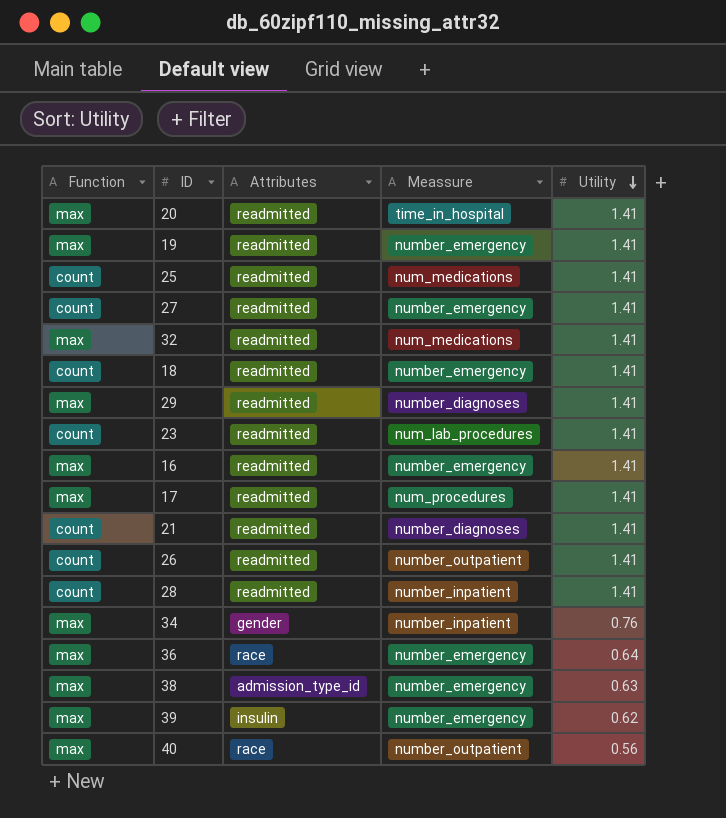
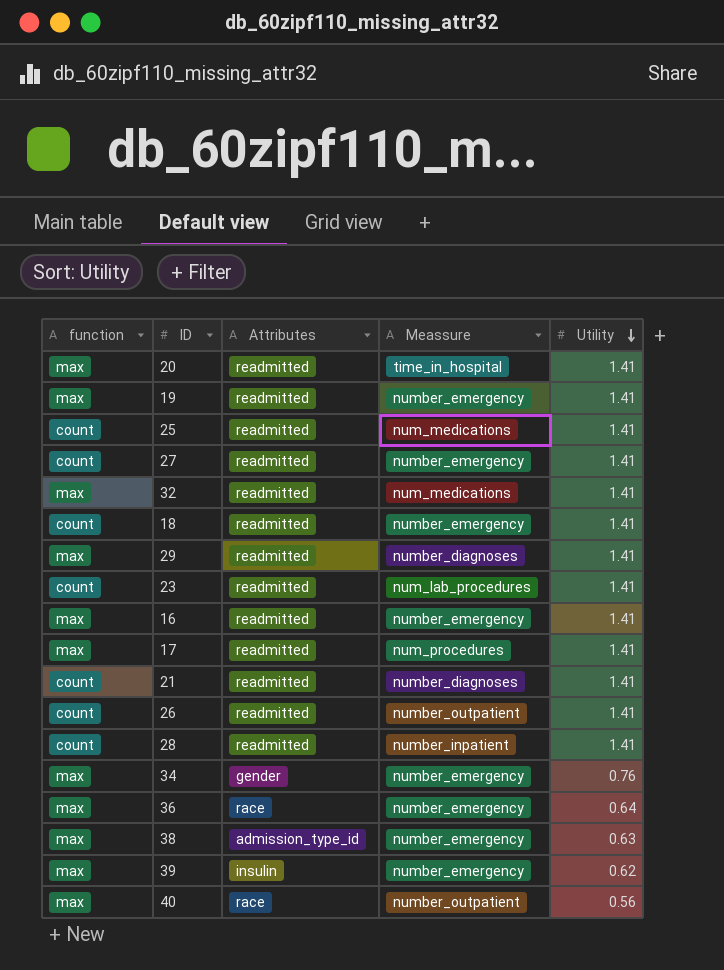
column name: Function -> function
34 | Meassure: number_inpatient -> number_emergency

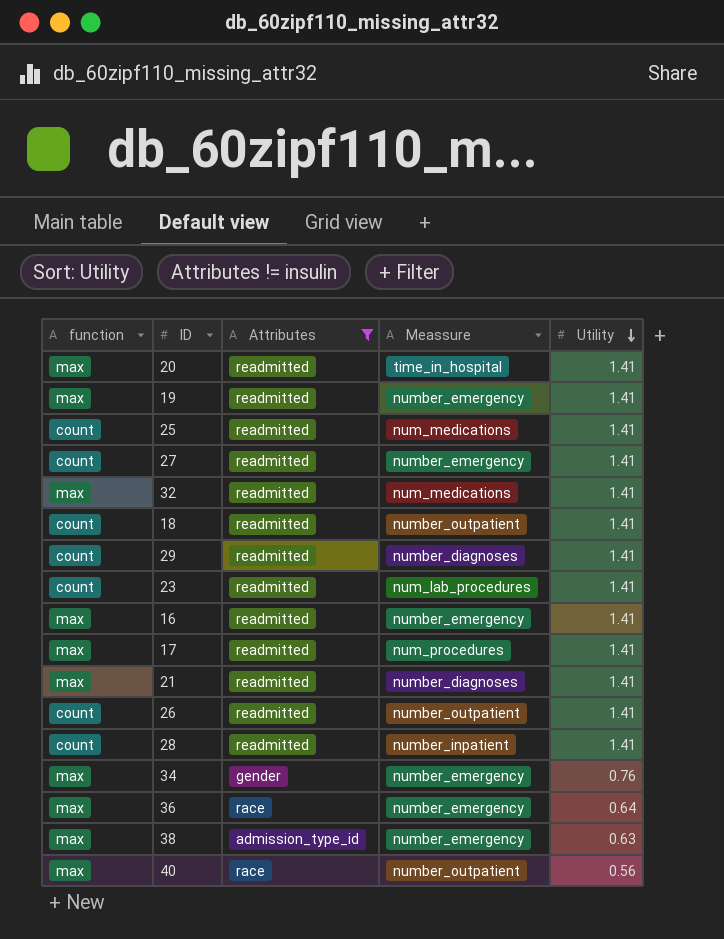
filter: none -> Attributes != insulin
18 | Meassure: number_emergency -> number_outpatient
29 | function: max -> count
21 | function: count -> max

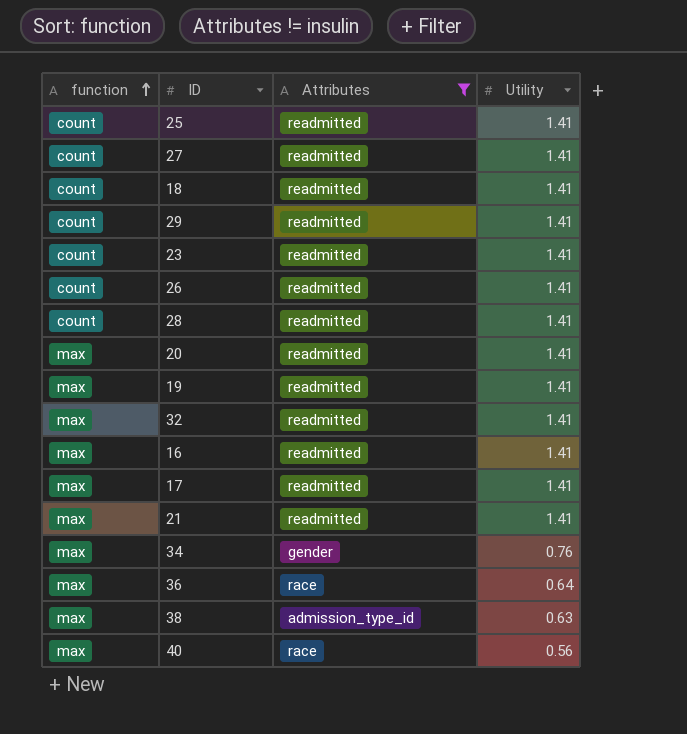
row order: Utility descending -> function ascending
column Meassure | position: 4 -> none

